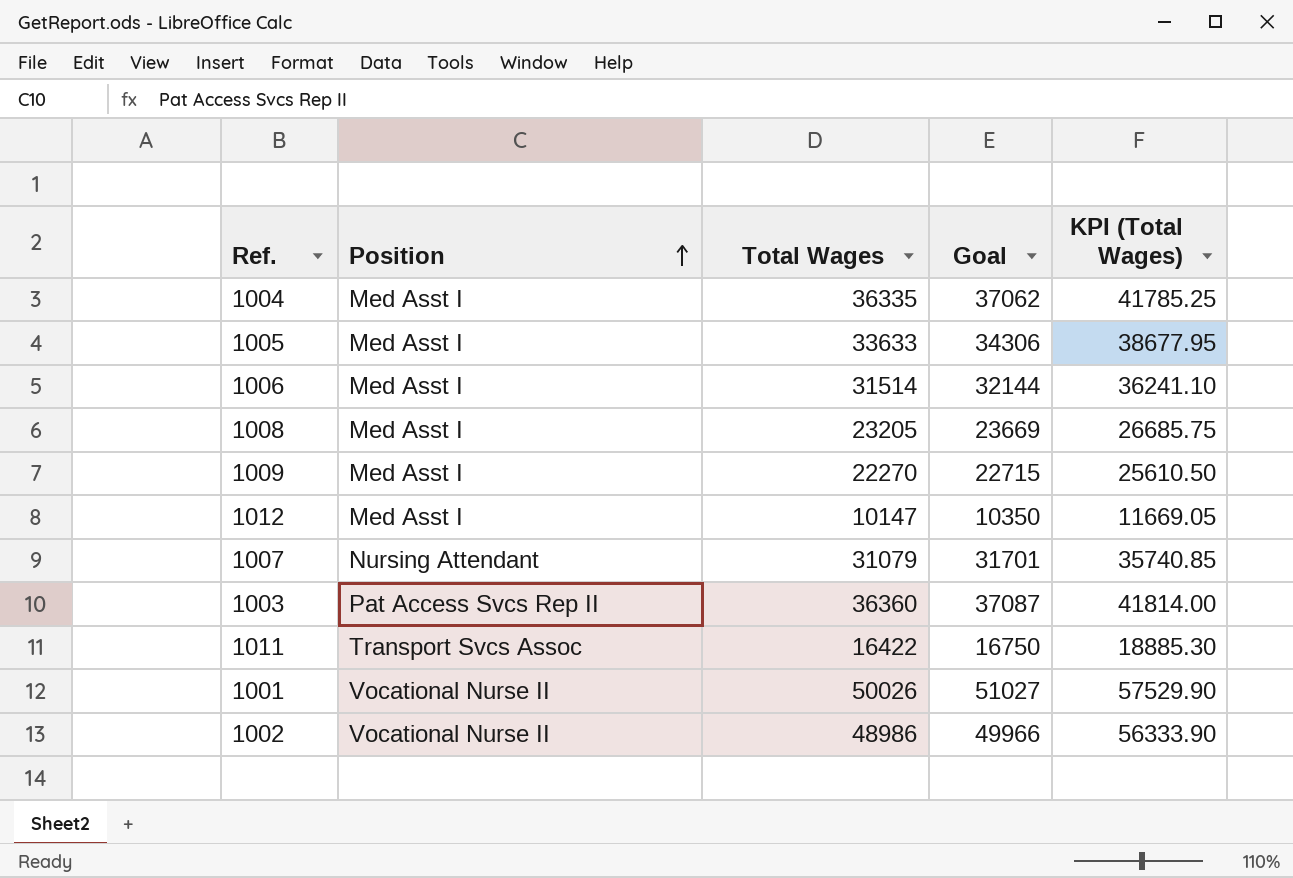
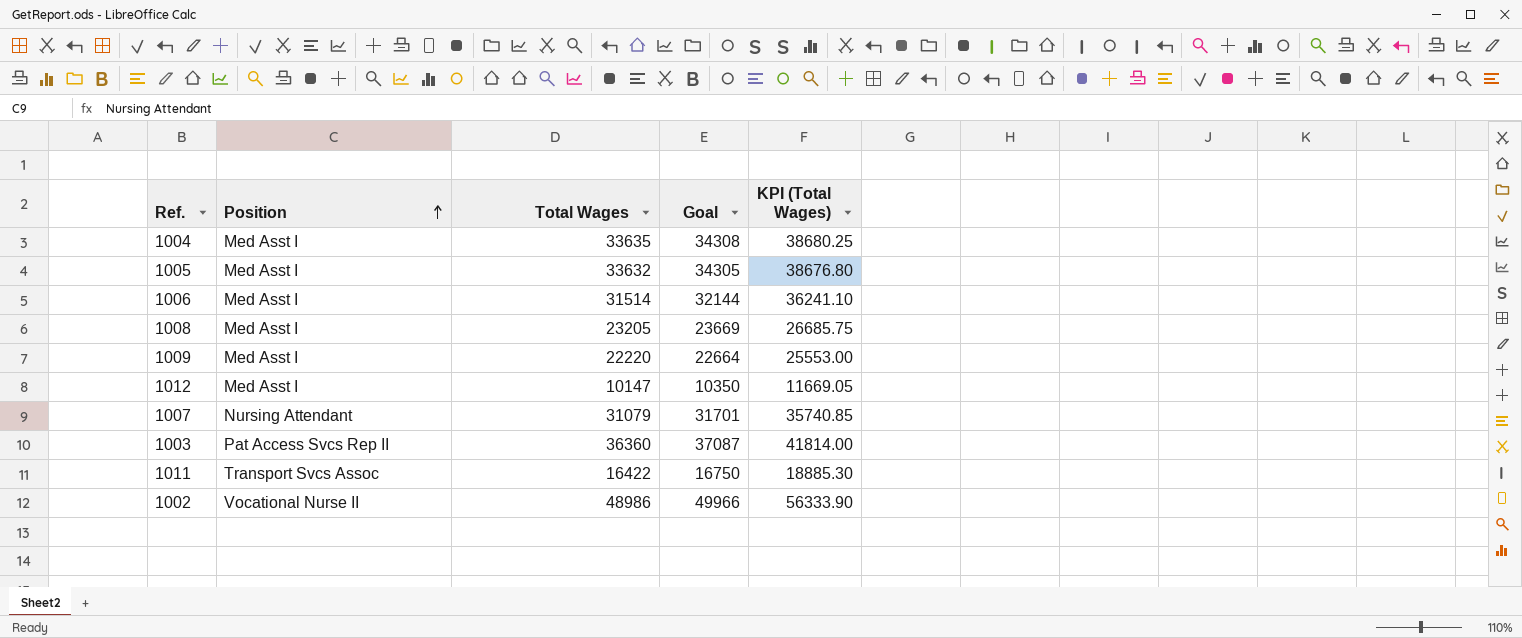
row 1001: Vocational Nurse II | 50026 | 51027 | 57529.90 -> none
1004 | Total Wages: 36335 -> 33635
1004 | Goal: 37062 -> 34308
1004 | KPI (Total Wages): 41785.25 -> 38680.25
1005 | Total Wages: 33633 -> 33632
1005 | Goal: 34306 -> 34305
1005 | KPI (Total Wages): 38677.95 -> 38676.80
1009 | Total Wages: 22270 -> 22220
1009 | Goal: 22715 -> 22664
1009 | KPI (Total Wages): 25610.50 -> 25553.00

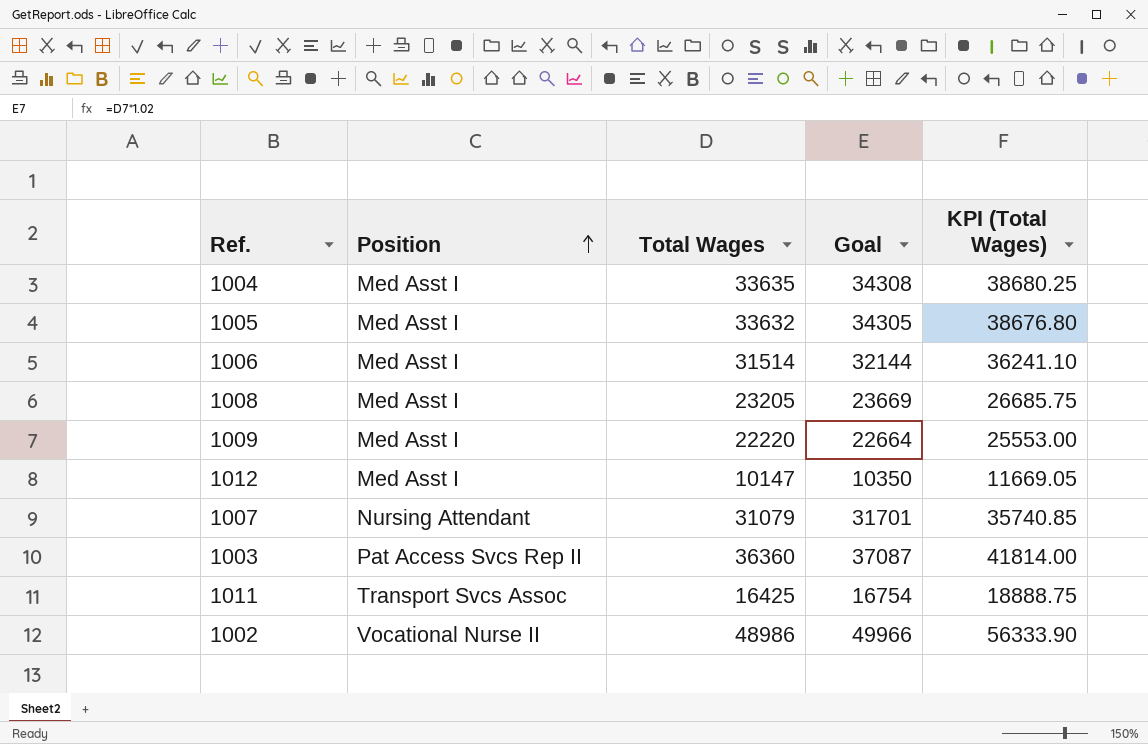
1011 | Total Wages: 16422 -> 16425
1011 | Goal: 16750 -> 16754
1011 | KPI (Total Wages): 18885.30 -> 18888.75

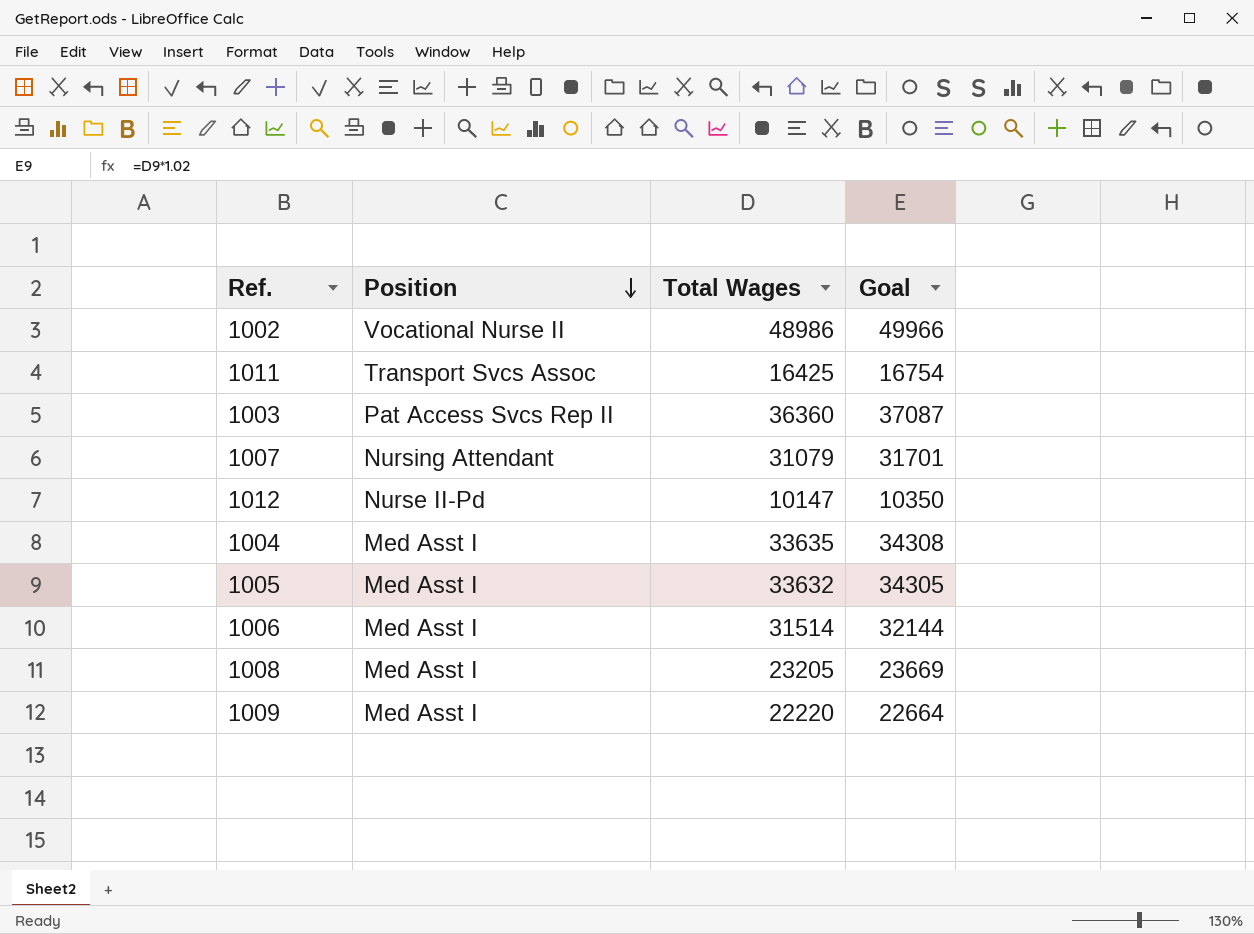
row order: Position ascending -> Position descending
column KPI (Total Wages) | formula: [Total Wages] * 1.15 -> none
1012 | Position: Med Asst I -> Nurse II-Pd

